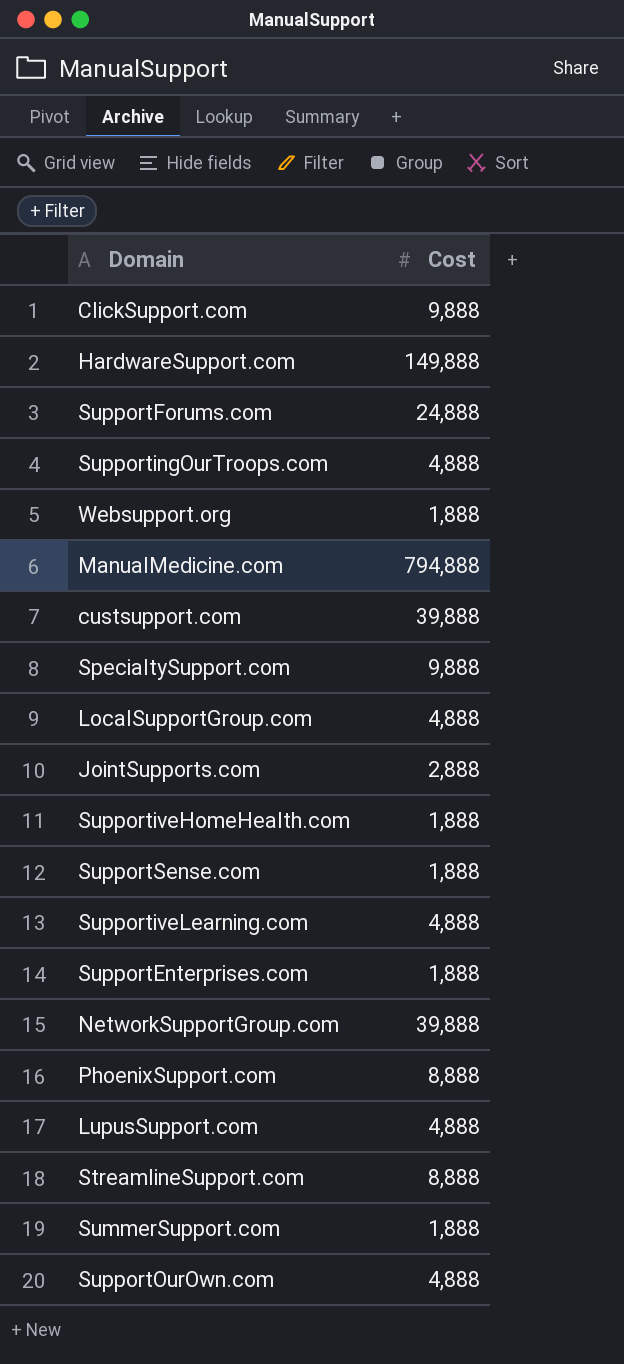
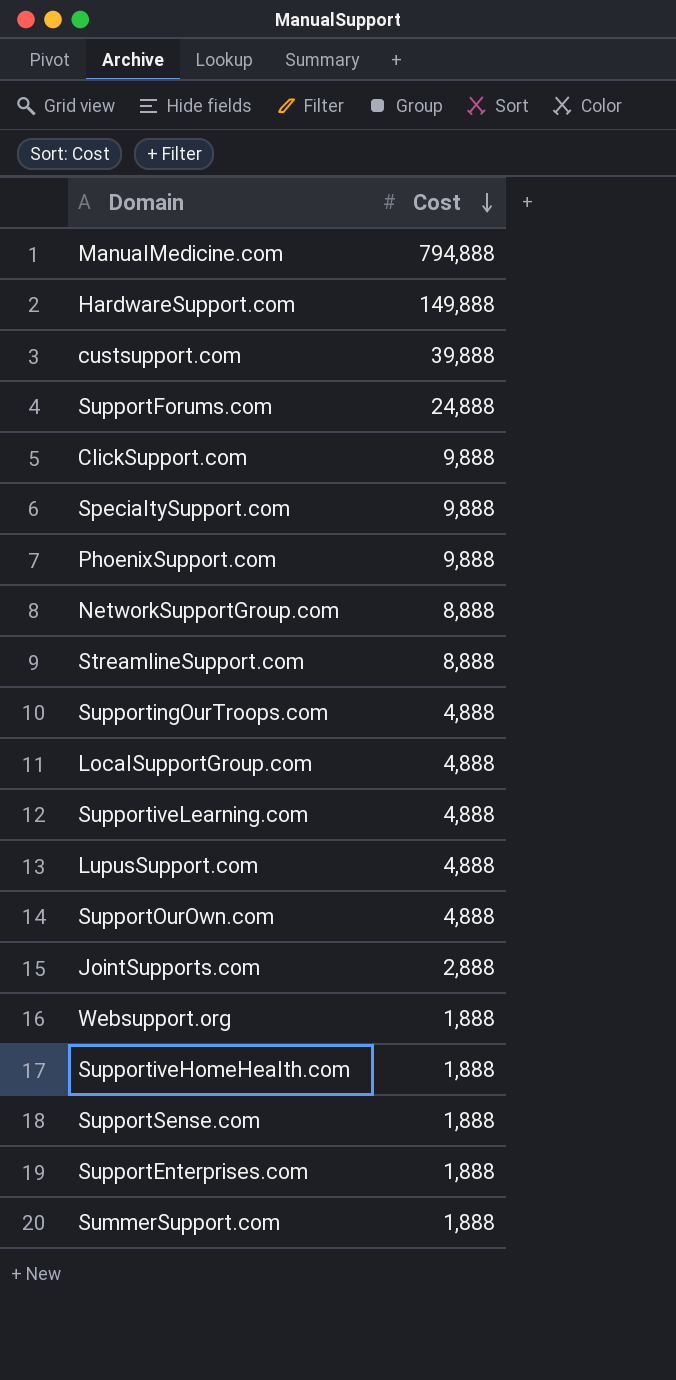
row order: none -> Cost descending
PhoenixSupport.com | Cost: 8,888 -> 9,888
NetworkSupportGroup.com | Cost: 39,888 -> 8,888

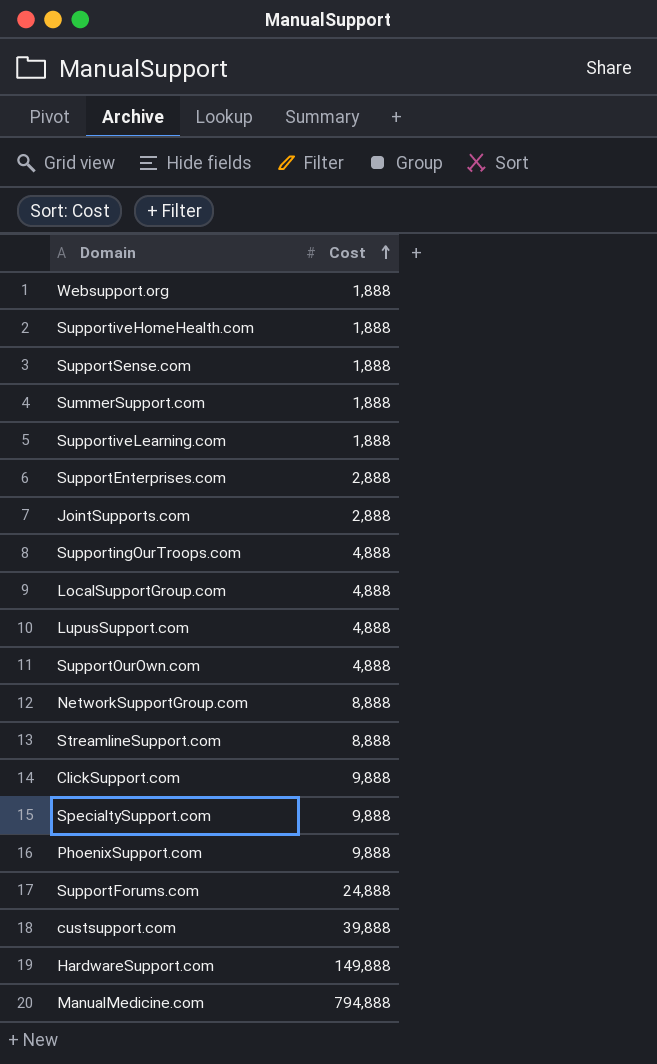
row order: Cost descending -> Cost ascending
SupportiveLearning.com | Cost: 4,888 -> 1,888
SupportEnterprises.com | Cost: 1,888 -> 2,888

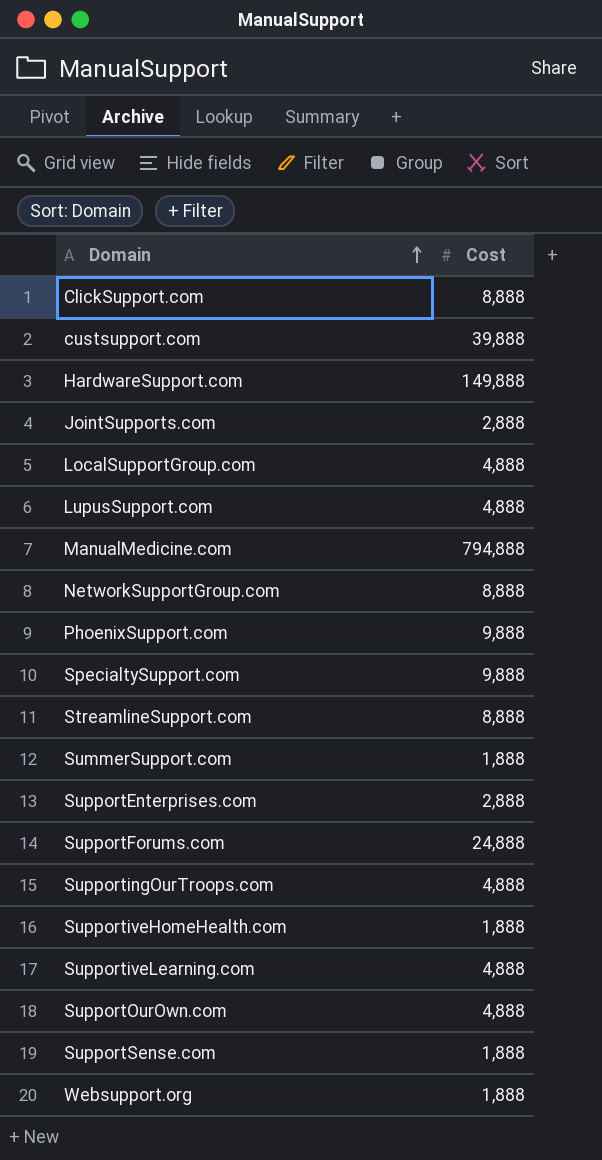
row order: Cost ascending -> Domain ascending
ClickSupport.com | Cost: 9,888 -> 8,888
SupportiveLearning.com | Cost: 1,888 -> 4,888

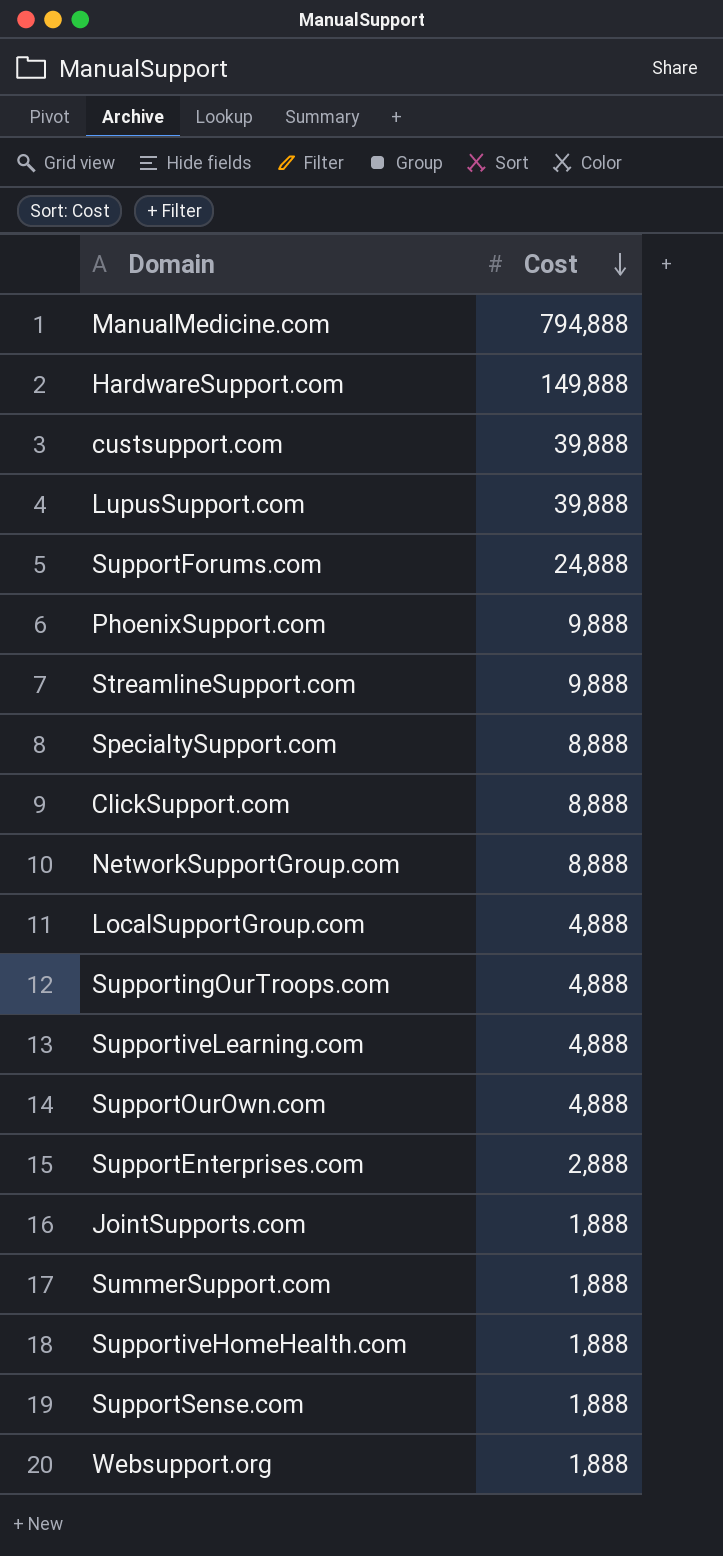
row order: Domain ascending -> Cost descending
LupusSupport.com | Cost: 4,888 -> 39,888
StreamlineSupport.com | Cost: 8,888 -> 9,888
SpecialtySupport.com | Cost: 9,888 -> 8,888
JointSupports.com | Cost: 2,888 -> 1,888

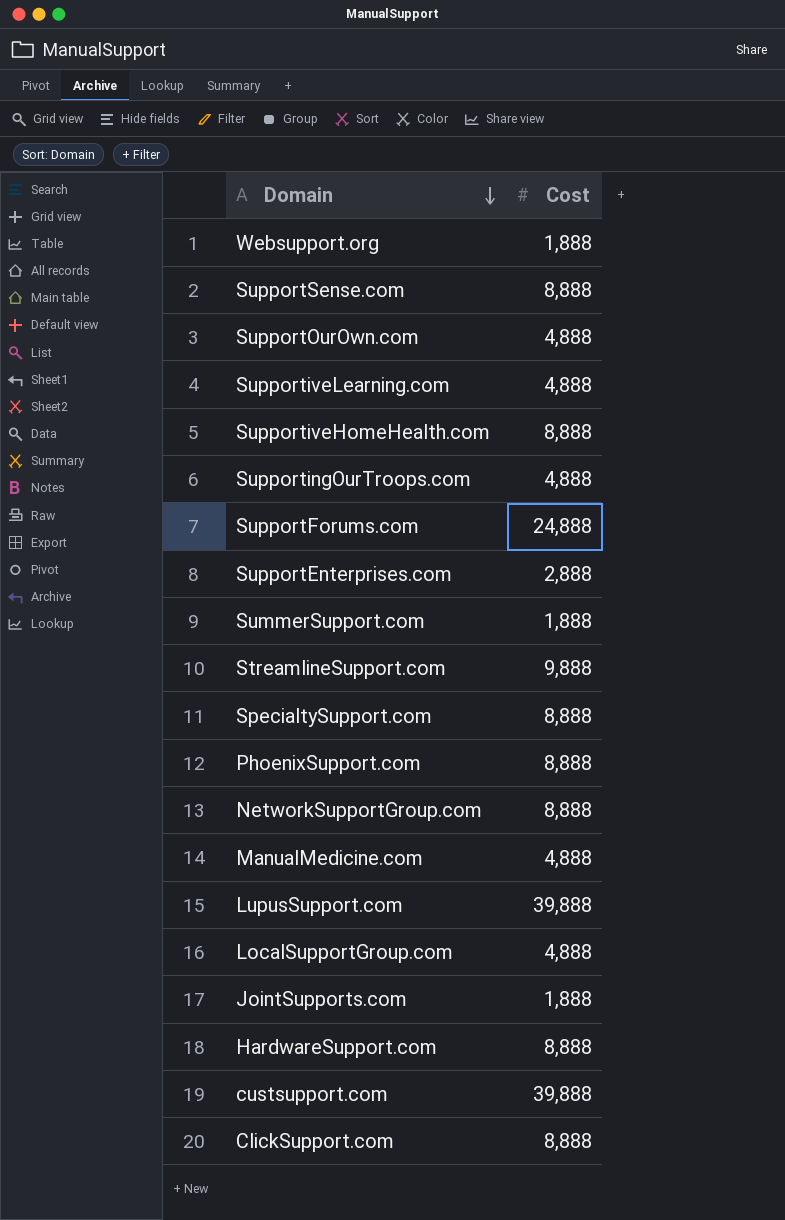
row order: Cost descending -> Domain descending
SupportSense.com | Cost: 1,888 -> 8,888
SupportiveHomeHealth.com | Cost: 1,888 -> 8,888
PhoenixSupport.com | Cost: 9,888 -> 8,888
ManualMedicine.com | Cost: 794,888 -> 4,888
HardwareSupport.com | Cost: 149,888 -> 8,888

